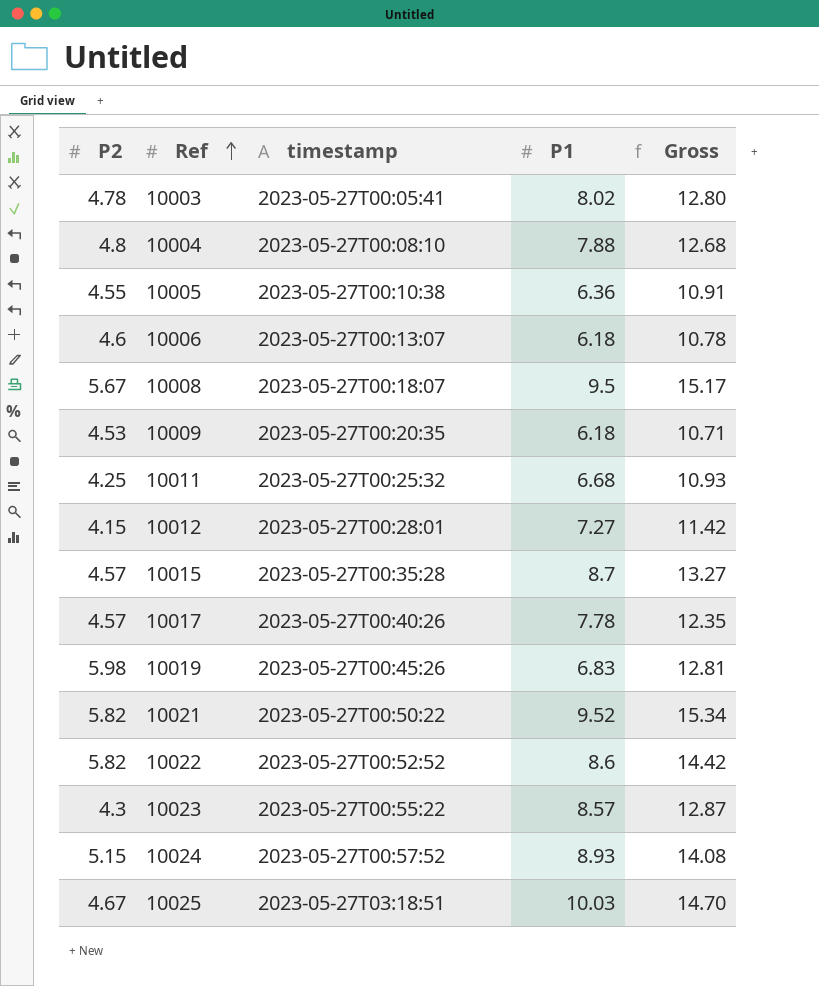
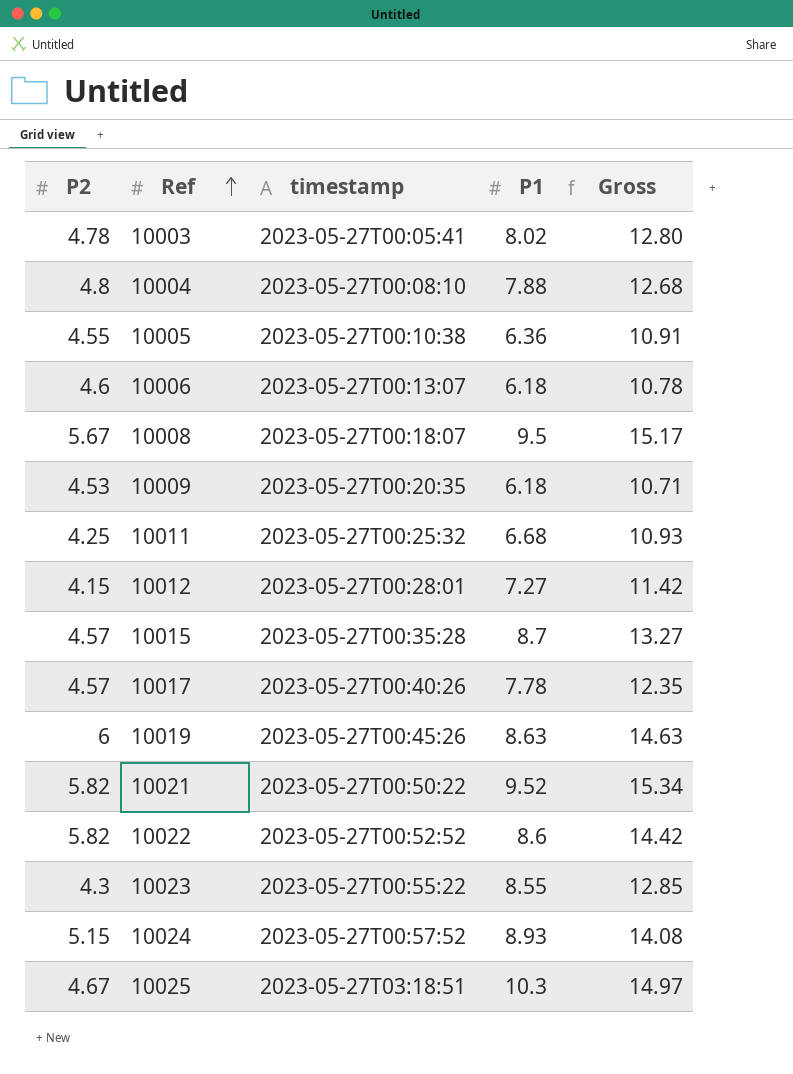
10019 | P2: 5.98 -> 6
10019 | P1: 6.83 -> 8.63
10019 | Gross: 12.81 -> 14.63
10023 | P1: 8.57 -> 8.55
10023 | Gross: 12.87 -> 12.85
10025 | P1: 10.03 -> 10.3
10025 | Gross: 14.70 -> 14.97

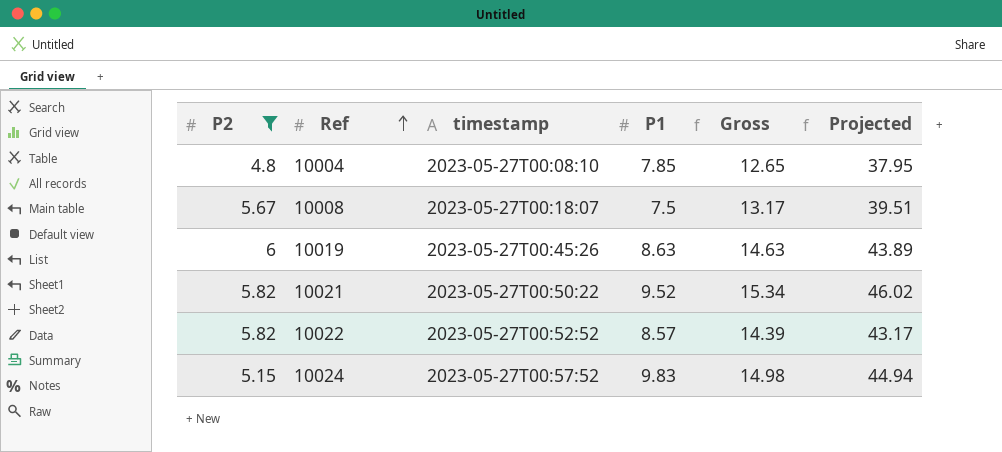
filter: none -> P2 >= 4.8
column Projected | formula: none -> [Gross] * 3
10004 | P1: 7.88 -> 7.85
10004 | Gross: 12.68 -> 12.65
10008 | P1: 9.5 -> 7.5
10008 | Gross: 15.17 -> 13.17
10022 | P1: 8.6 -> 8.57
10022 | Gross: 14.42 -> 14.39
10024 | P1: 8.93 -> 9.83
10024 | Gross: 14.08 -> 14.98

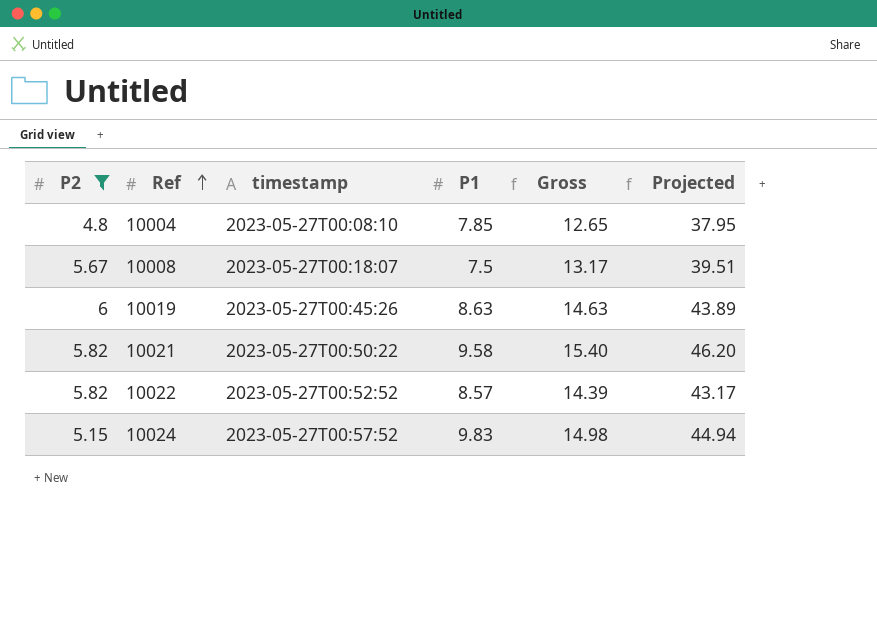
10021 | P1: 9.52 -> 9.58
10021 | Gross: 15.34 -> 15.40
10021 | Projected: 46.02 -> 46.20

